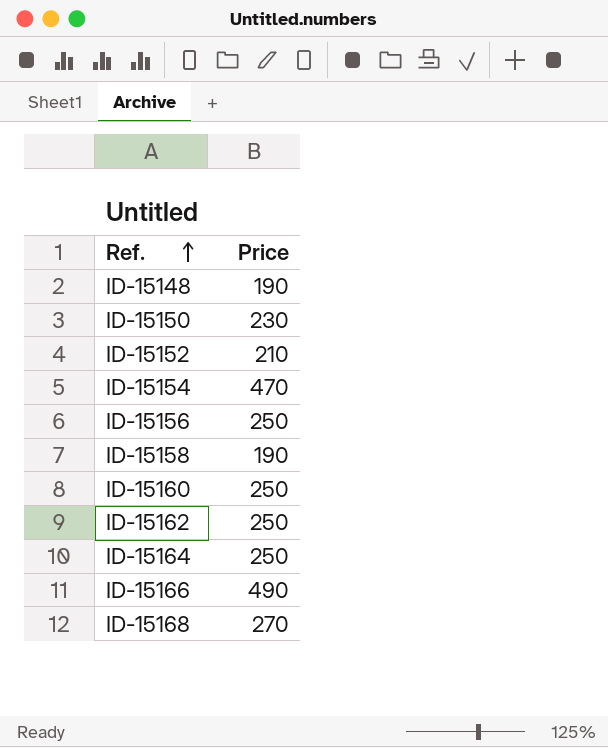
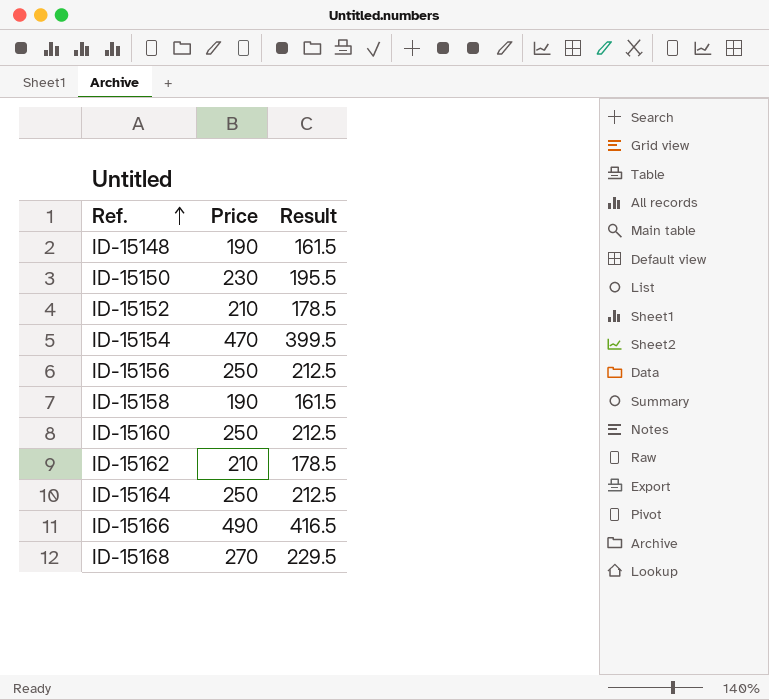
column Result | formula: none -> [Price] * 0.85
ID-15162 | Price: 250 -> 210

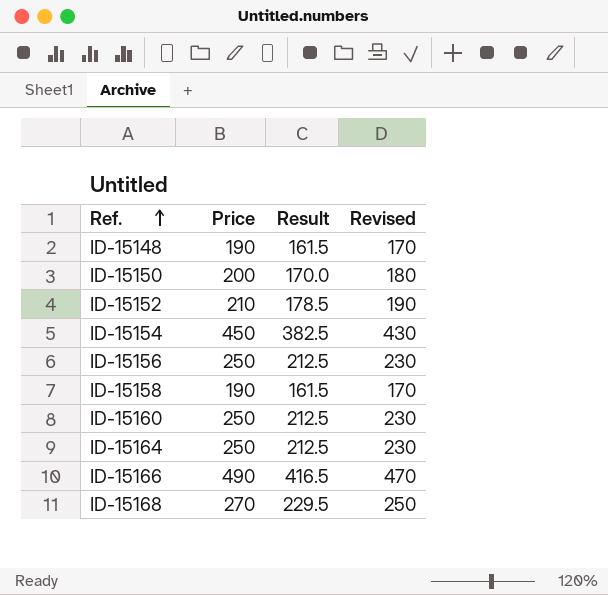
column Revised | formula: none -> [Price] - 20
row ID-15162: 210 | 178.5 -> none
ID-15150 | Price: 230 -> 200
ID-15150 | Result: 195.5 -> 170.0
ID-15154 | Price: 470 -> 450
ID-15154 | Result: 399.5 -> 382.5

